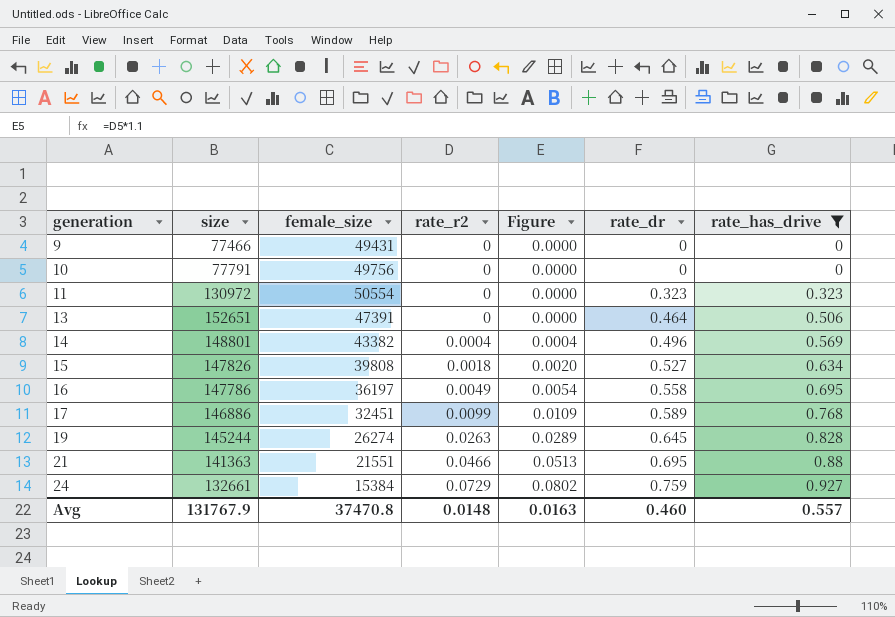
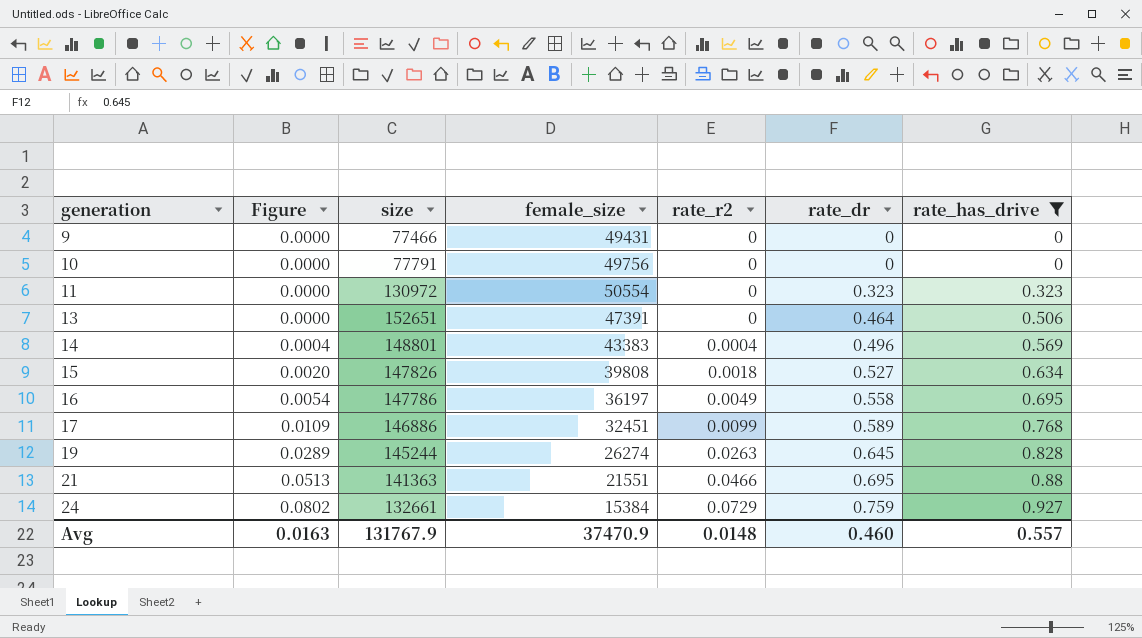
column Figure | position: 5 -> 2
14 | female_size: 43382 -> 43383
Avg | female_size: 37470.8 -> 37470.9

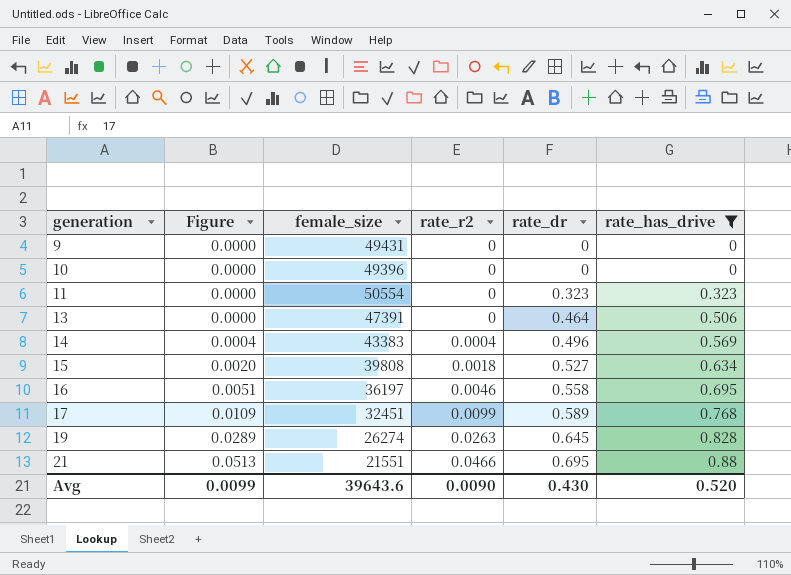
column size | position: 3 -> none
row 24: 0.0802 | 132661 | 15384 | 0.0729 | 0.759 | 0.927 -> none
10 | female_size: 49756 -> 49396
16 | Figure: 0.0054 -> 0.0051
16 | rate_r2: 0.0049 -> 0.0046
Avg | Figure: 0.0163 -> 0.0099
Avg | female_size: 37470.9 -> 39643.6
Avg | rate_r2: 0.0148 -> 0.0090
Avg | rate_dr: 0.460 -> 0.430
Avg | rate_has_drive: 0.557 -> 0.520

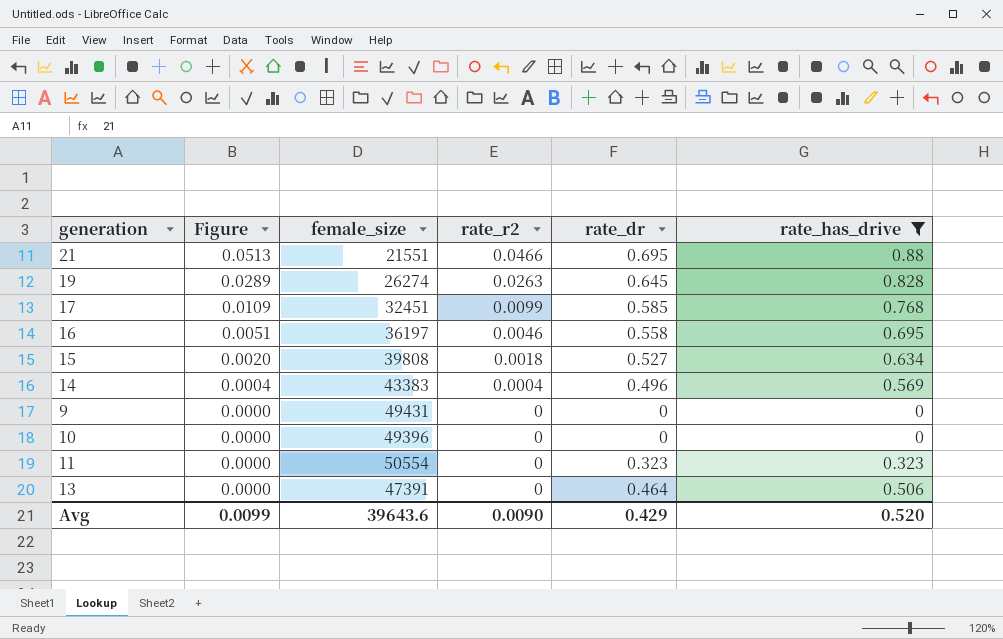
row order: generation ascending -> Figure descending
17 | rate_dr: 0.589 -> 0.585
Avg | rate_dr: 0.430 -> 0.429

